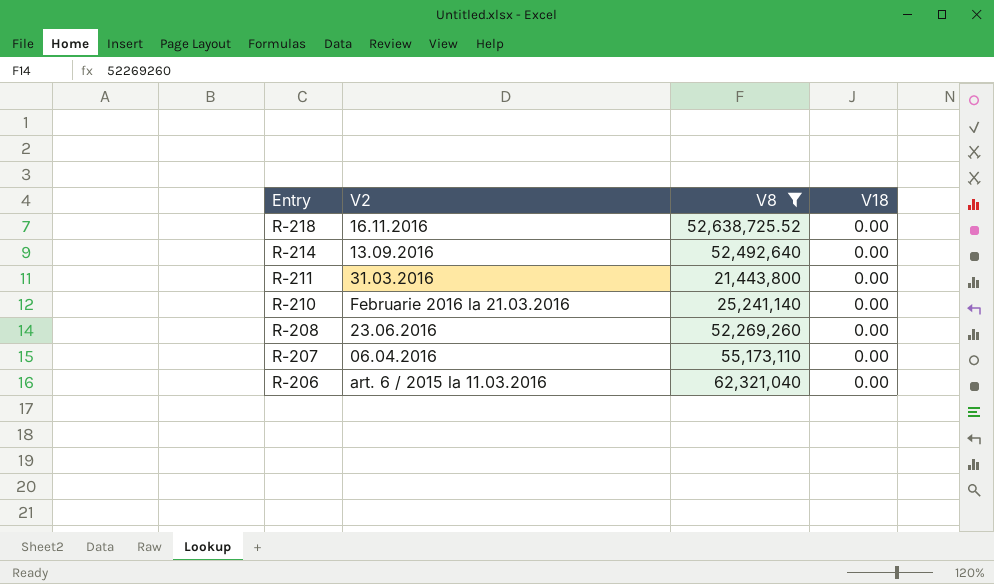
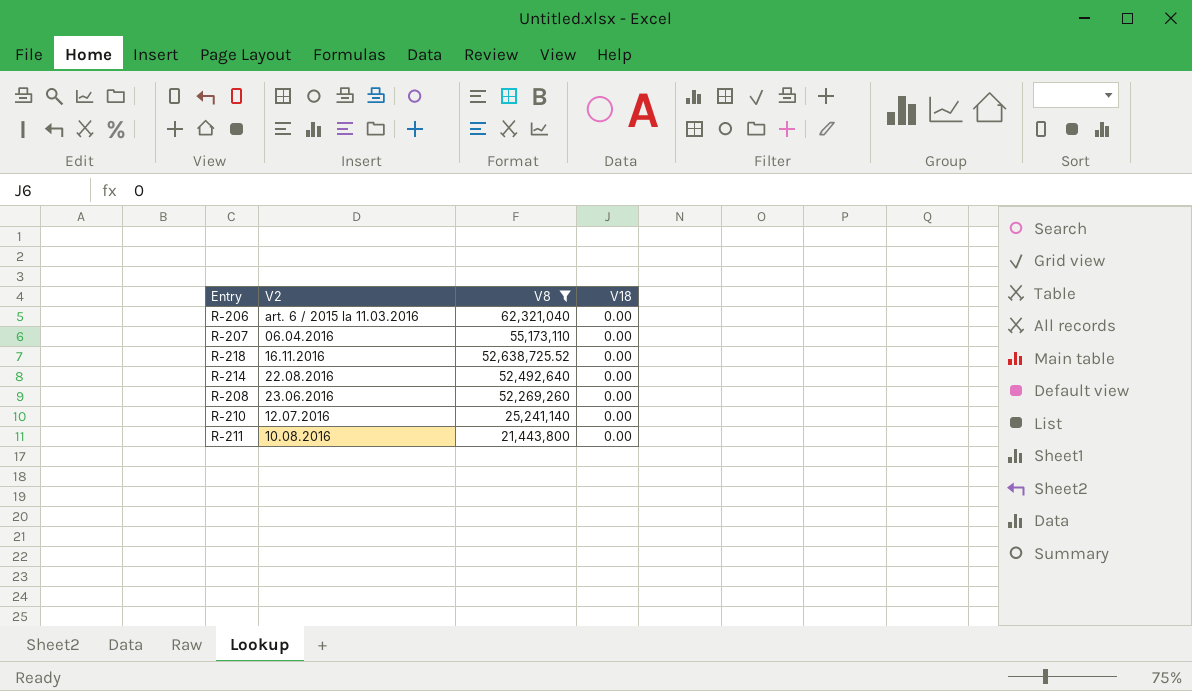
row order: Entry descending -> V8 descending
R-214 | V2: 13.09.2016 -> 22.08.2016
R-210 | V2: Februarie 2016 la 21.03.2016 -> 12.07.2016
R-211 | V2: 31.03.2016 -> 10.08.2016

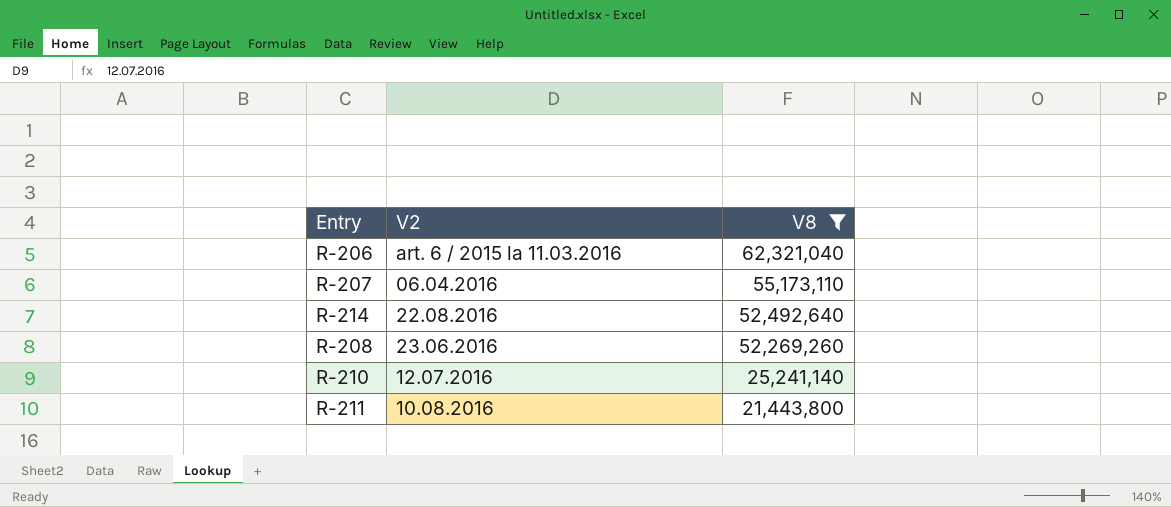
column V18 | position: 4 -> none
row R-218: 16.11.2016 | 52,638,725.52 | 0.00 -> none

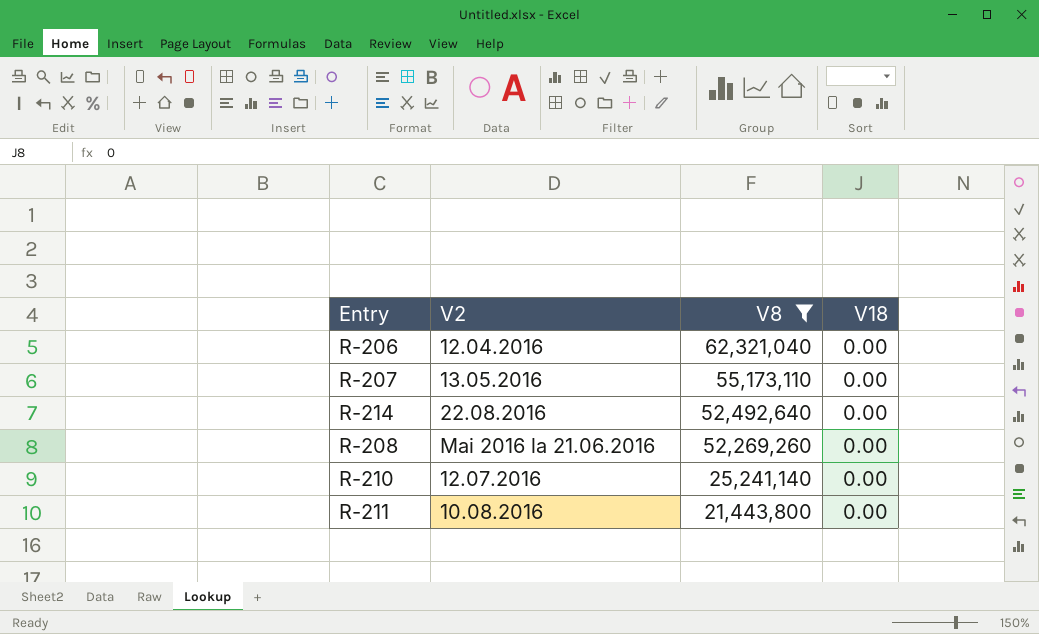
column V18 | position: none -> 4
R-206 | V2: art. 6 / 2015 la 11.03.2016 -> 12.04.2016
R-207 | V2: 06.04.2016 -> 13.05.2016
R-208 | V2: 23.06.2016 -> Mai 2016 la 21.06.2016

